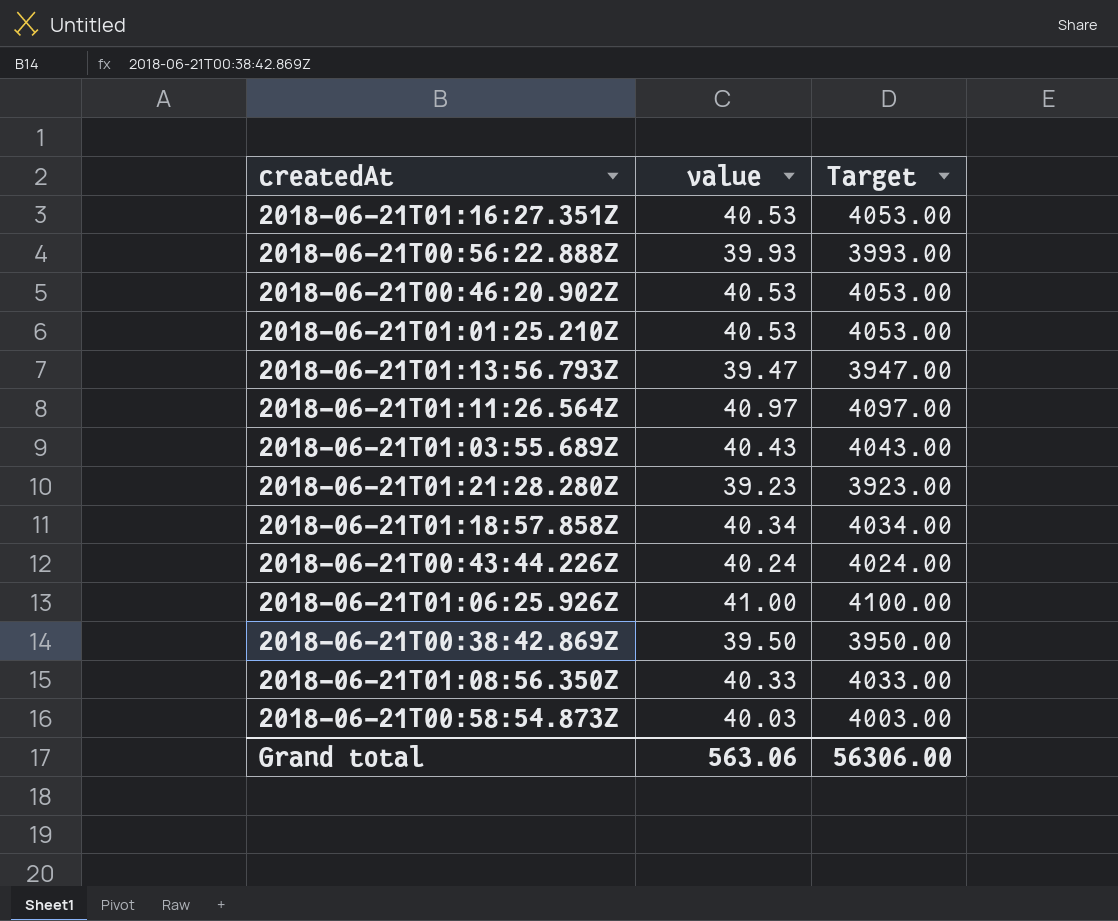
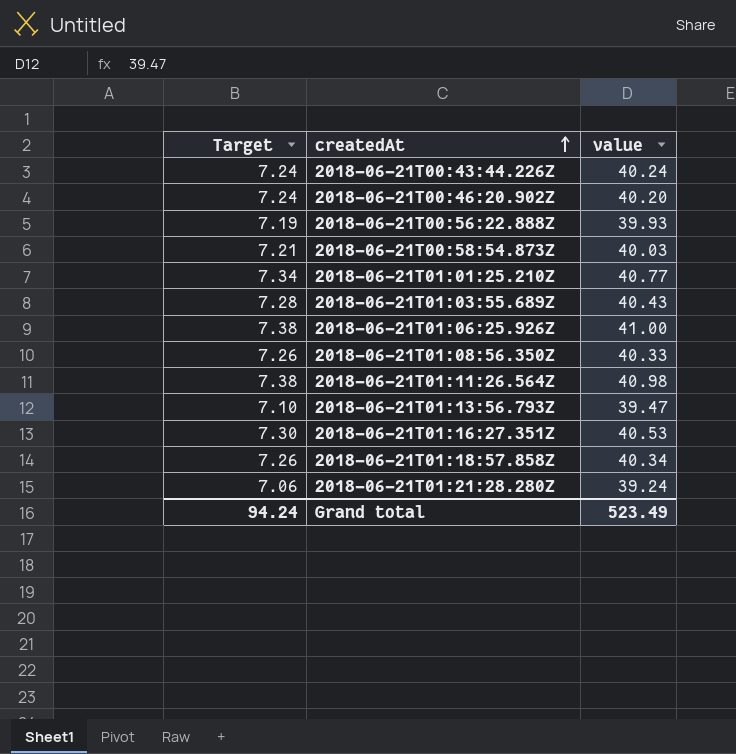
row order: none -> createdAt ascending
column Target | formula: [value] * 100 -> [value] * 0.18
column Target | position: 3 -> 1
row 2018-06-21T00:38:42.869Z: 39.50 | 3950.00 -> none
2018-06-21T00:46:20.902Z | value: 40.53 -> 40.20
2018-06-21T01:01:25.210Z | value: 40.53 -> 40.77
2018-06-21T01:11:26.564Z | value: 40.97 -> 40.98
2018-06-21T01:21:28.280Z | value: 39.23 -> 39.24
Grand total | Target: 56306.00 -> 94.24
Grand total | value: 563.06 -> 523.49

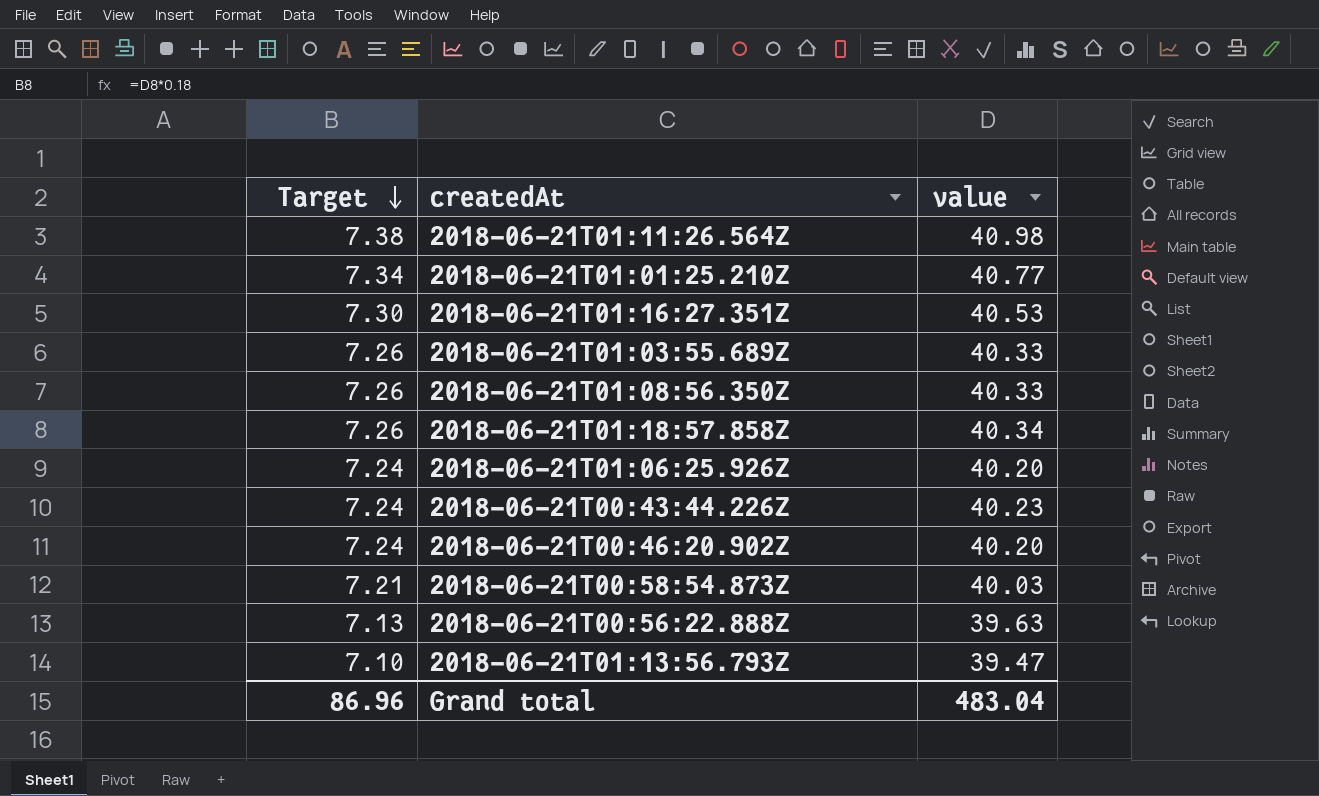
row order: createdAt ascending -> Target descending
row 2018-06-21T01:21:28.280Z: 7.06 | 39.24 -> none
2018-06-21T01:03:55.689Z | Target: 7.28 -> 7.26
2018-06-21T01:03:55.689Z | value: 40.43 -> 40.33
2018-06-21T01:06:25.926Z | Target: 7.38 -> 7.24
2018-06-21T01:06:25.926Z | value: 41.00 -> 40.20
2018-06-21T00:43:44.226Z | value: 40.24 -> 40.23
2018-06-21T00:56:22.888Z | Target: 7.19 -> 7.13
2018-06-21T00:56:22.888Z | value: 39.93 -> 39.63
Grand total | Target: 94.24 -> 86.96
Grand total | value: 523.49 -> 483.04

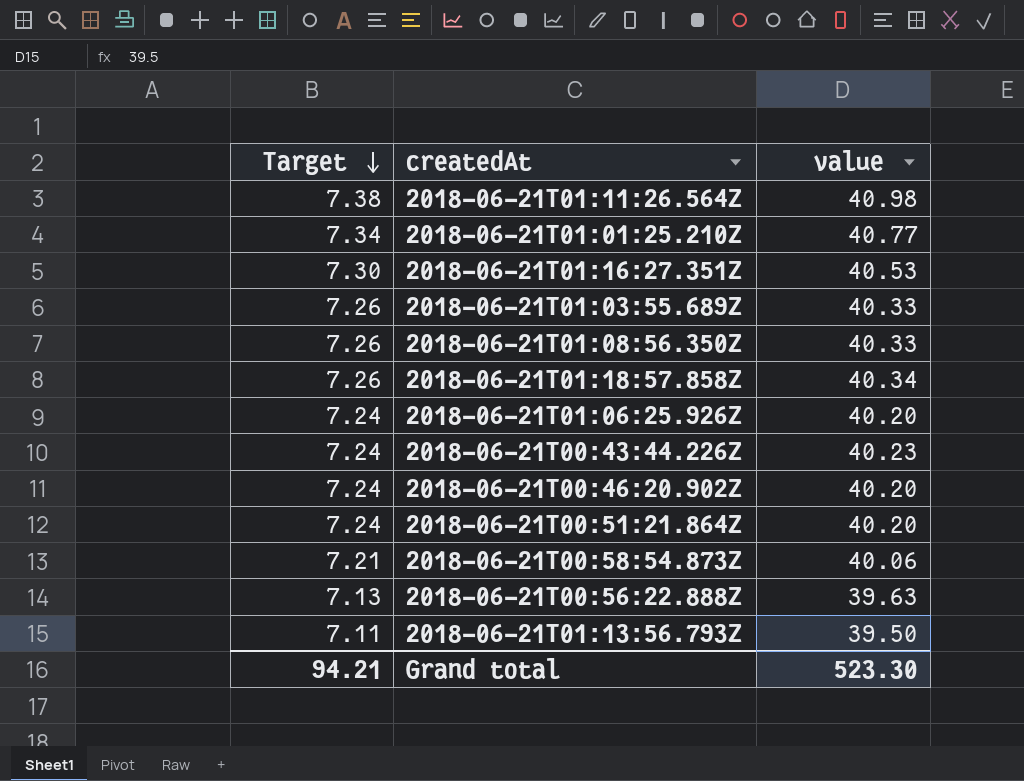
row 2018-06-21T00:51:21.864Z: none -> 7.24 | 40.20
2018-06-21T00:58:54.873Z | value: 40.03 -> 40.06
2018-06-21T01:13:56.793Z | Target: 7.10 -> 7.11
2018-06-21T01:13:56.793Z | value: 39.47 -> 39.50
Grand total | Target: 86.96 -> 94.21
Grand total | value: 483.04 -> 523.30

